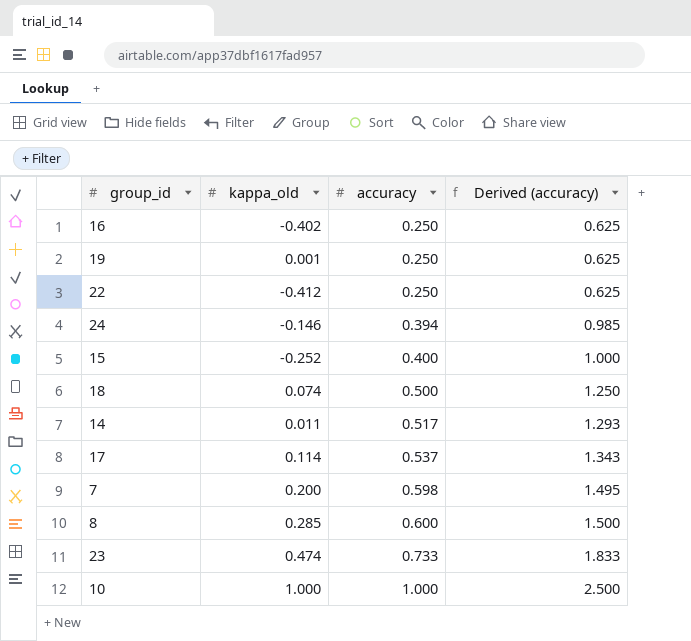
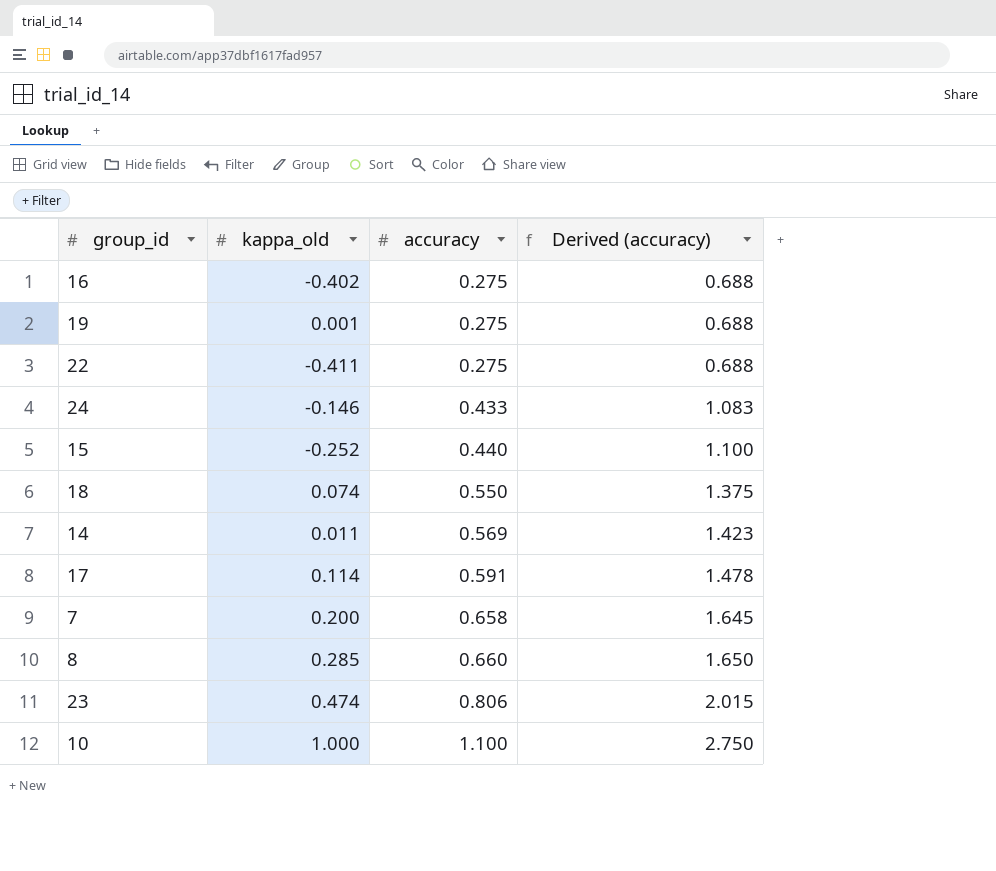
16 | accuracy: 0.250 -> 0.275
16 | Derived (accuracy): 0.625 -> 0.688
19 | accuracy: 0.250 -> 0.275
19 | Derived (accuracy): 0.625 -> 0.688
22 | kappa_old: -0.412 -> -0.411
22 | accuracy: 0.250 -> 0.275
22 | Derived (accuracy): 0.625 -> 0.688
24 | accuracy: 0.394 -> 0.433
24 | Derived (accuracy): 0.985 -> 1.083
15 | accuracy: 0.400 -> 0.440
15 | Derived (accuracy): 1.000 -> 1.100
18 | accuracy: 0.500 -> 0.550
18 | Derived (accuracy): 1.250 -> 1.375
14 | accuracy: 0.517 -> 0.569
14 | Derived (accuracy): 1.293 -> 1.423
17 | accuracy: 0.537 -> 0.591
17 | Derived (accuracy): 1.343 -> 1.478
7 | accuracy: 0.598 -> 0.658
7 | Derived (accuracy): 1.495 -> 1.645
8 | accuracy: 0.600 -> 0.660
8 | Derived (accuracy): 1.500 -> 1.650
23 | accuracy: 0.733 -> 0.806
23 | Derived (accuracy): 1.833 -> 2.015
10 | accuracy: 1.000 -> 1.100
10 | Derived (accuracy): 2.500 -> 2.750

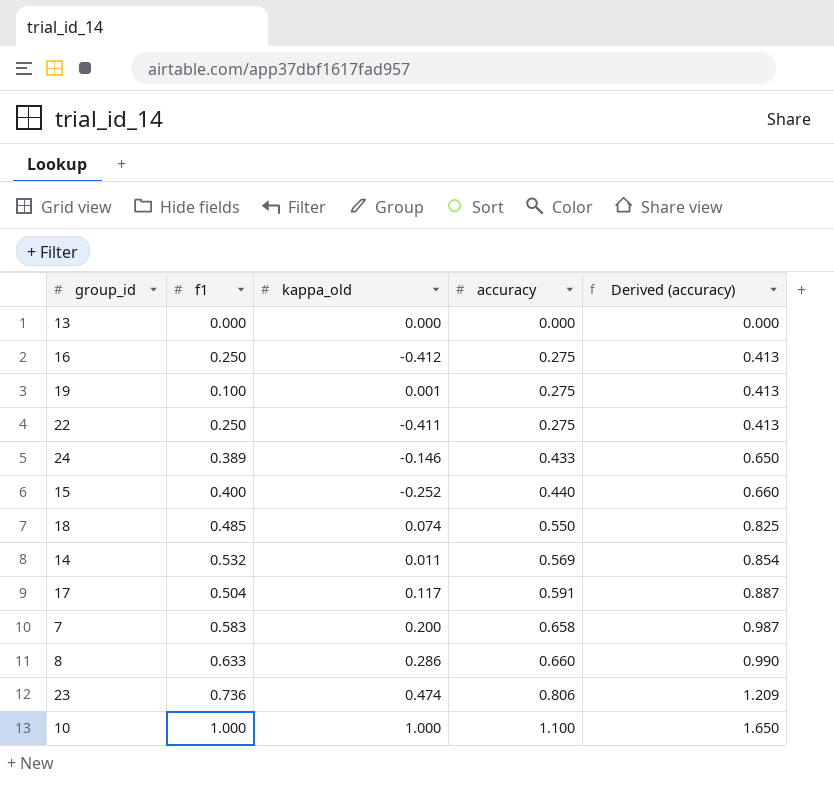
column f1 | position: none -> 2
column Derived (accuracy) | formula: [accuracy] * 2.5 -> [accuracy] * 1.5
row 13: none -> 0.000 | 0.000 | 0.000 | 0.000
16 | kappa_old: -0.402 -> -0.412
17 | kappa_old: 0.114 -> 0.117
8 | kappa_old: 0.285 -> 0.286

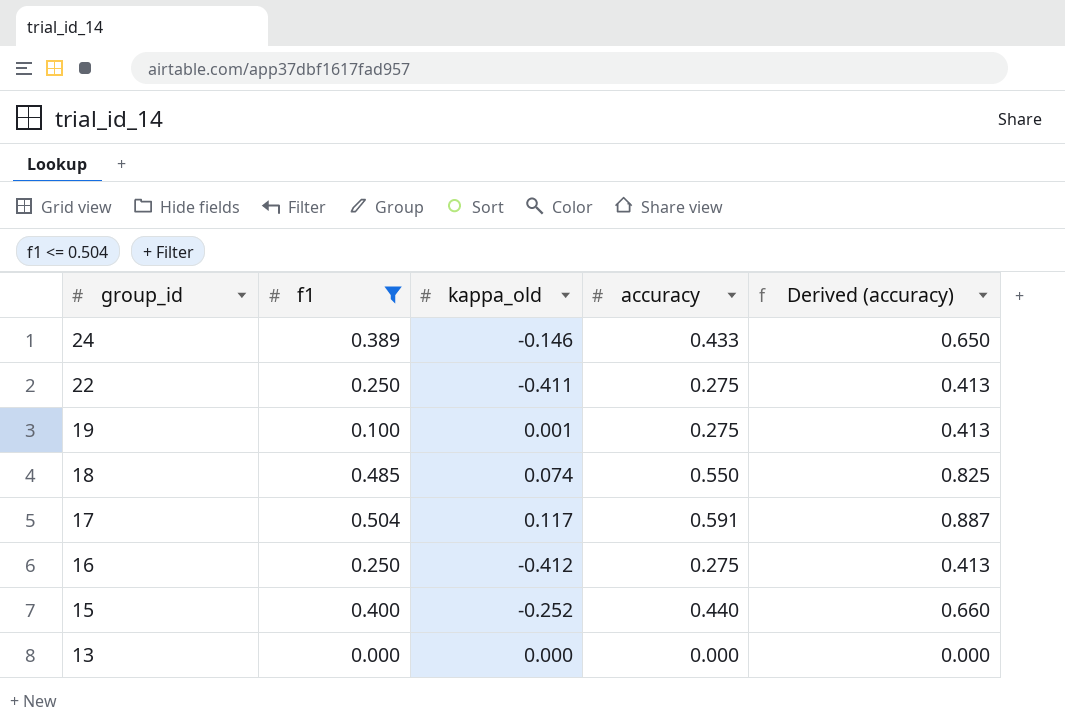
filter: none -> f1 <= 0.504
row order: accuracy ascending -> group_id descending

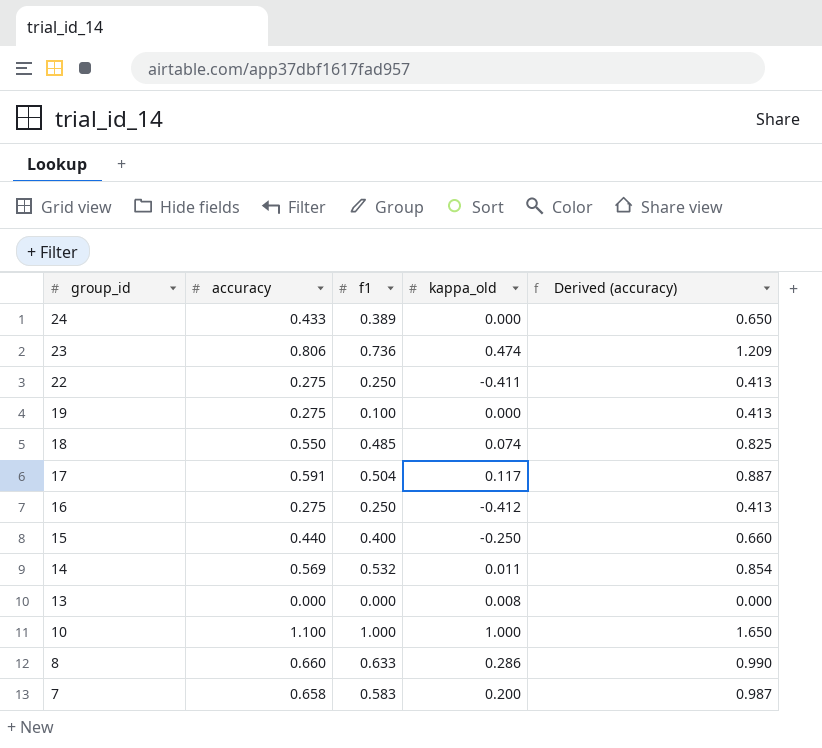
filter: f1 <= 0.504 -> none
column accuracy | position: 4 -> 2
24 | kappa_old: -0.146 -> 0.000
19 | kappa_old: 0.001 -> 0.000
15 | kappa_old: -0.252 -> -0.250
13 | kappa_old: 0.000 -> 0.008

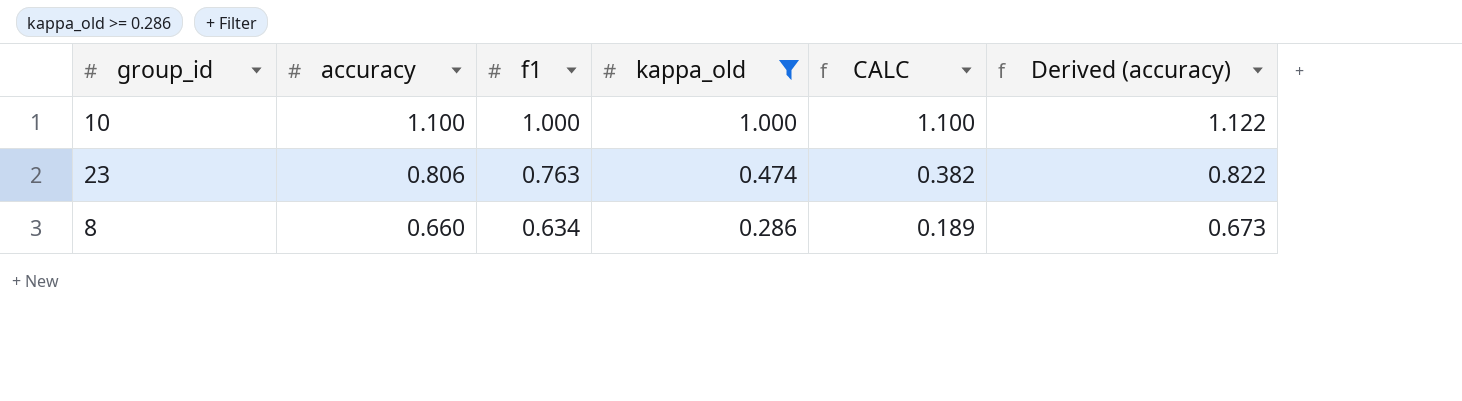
filter: none -> kappa_old >= 0.286
row order: group_id descending -> accuracy descending
column CALC | formula: none -> [accuracy] * [kappa_old]
column Derived (accuracy) | formula: [accuracy] * 1.5 -> [accuracy] * 1.02
23 | f1: 0.736 -> 0.763
8 | f1: 0.633 -> 0.634

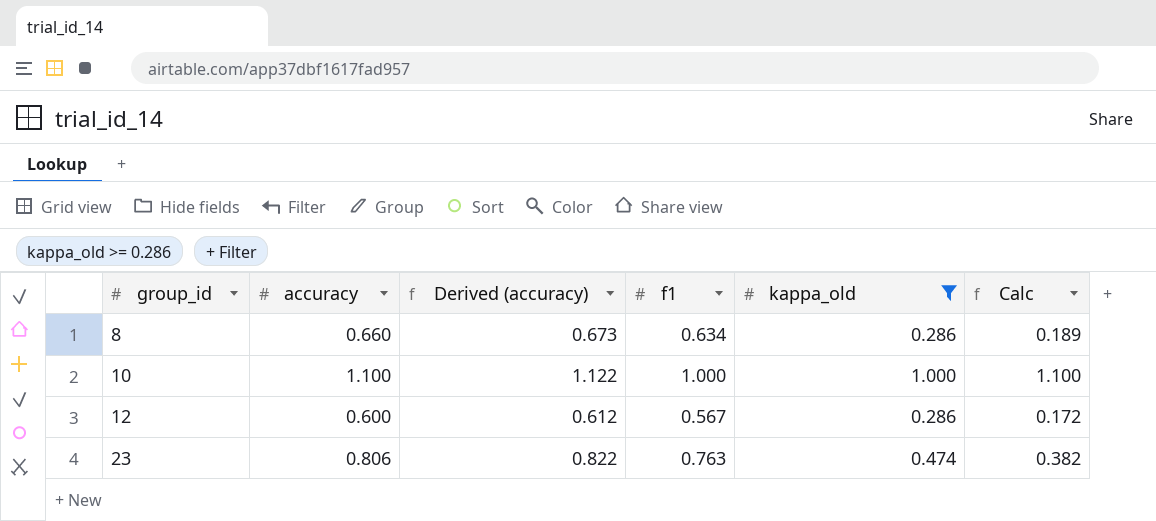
row order: accuracy descending -> group_id ascending
column Derived (accuracy) | position: 6 -> 3
column name: CALC -> Calc
row 12: none -> 0.600 | 0.612 | 0.567 | 0.286 | 0.172

